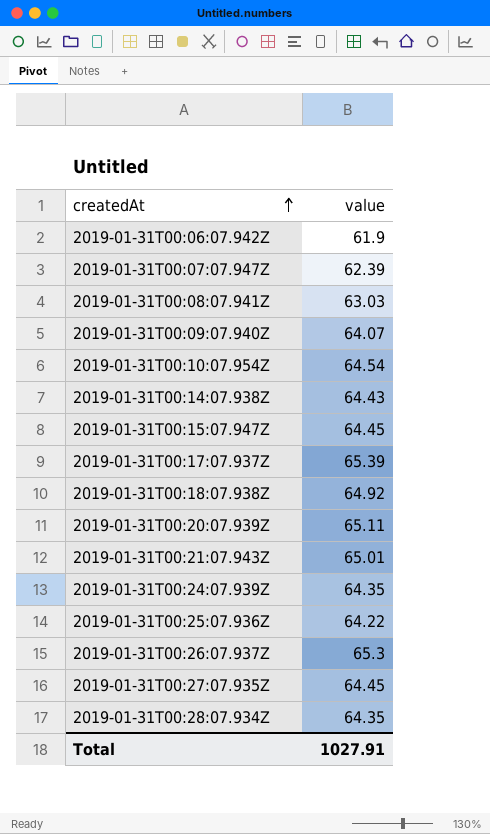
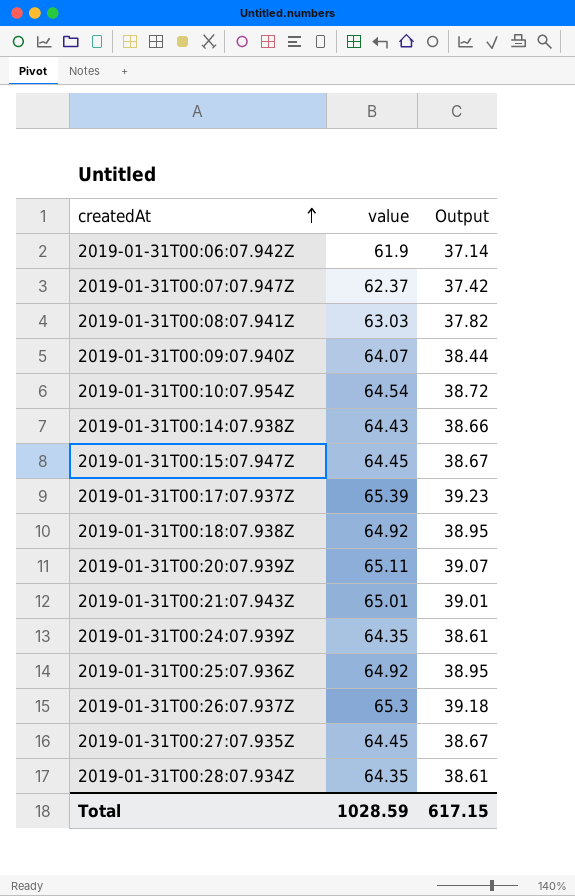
column Output | formula: none -> [value] * 0.6
2019-01-31T00:07:07.947Z | value: 62.39 -> 62.37
2019-01-31T00:25:07.936Z | value: 64.22 -> 64.92
Total | value: 1027.91 -> 1028.59

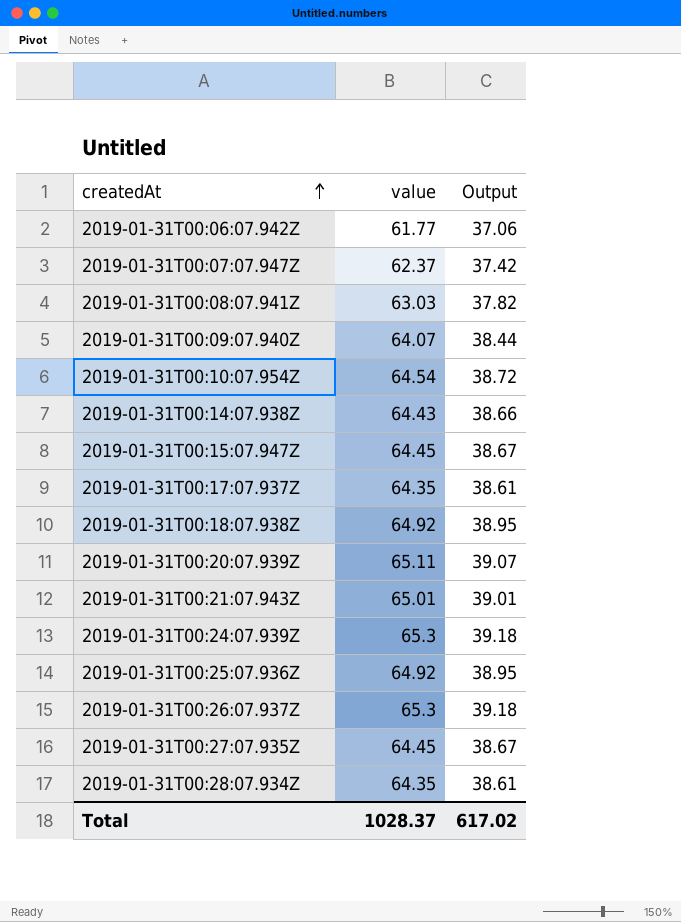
2019-01-31T00:06:07.942Z | value: 61.9 -> 61.77
2019-01-31T00:06:07.942Z | Output: 37.14 -> 37.06
2019-01-31T00:17:07.937Z | value: 65.39 -> 64.35
2019-01-31T00:17:07.937Z | Output: 39.23 -> 38.61
2019-01-31T00:24:07.939Z | value: 64.35 -> 65.3
2019-01-31T00:24:07.939Z | Output: 38.61 -> 39.18
Total | value: 1028.59 -> 1028.37
Total | Output: 617.15 -> 617.02

